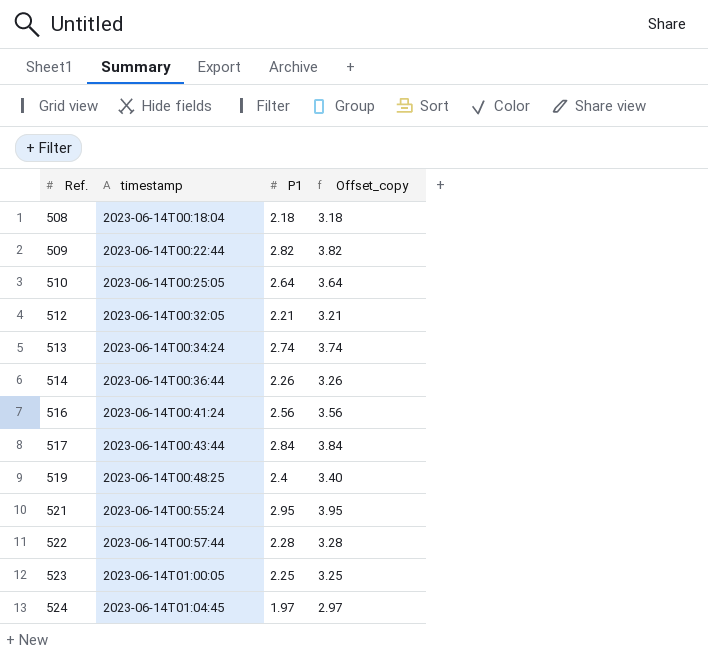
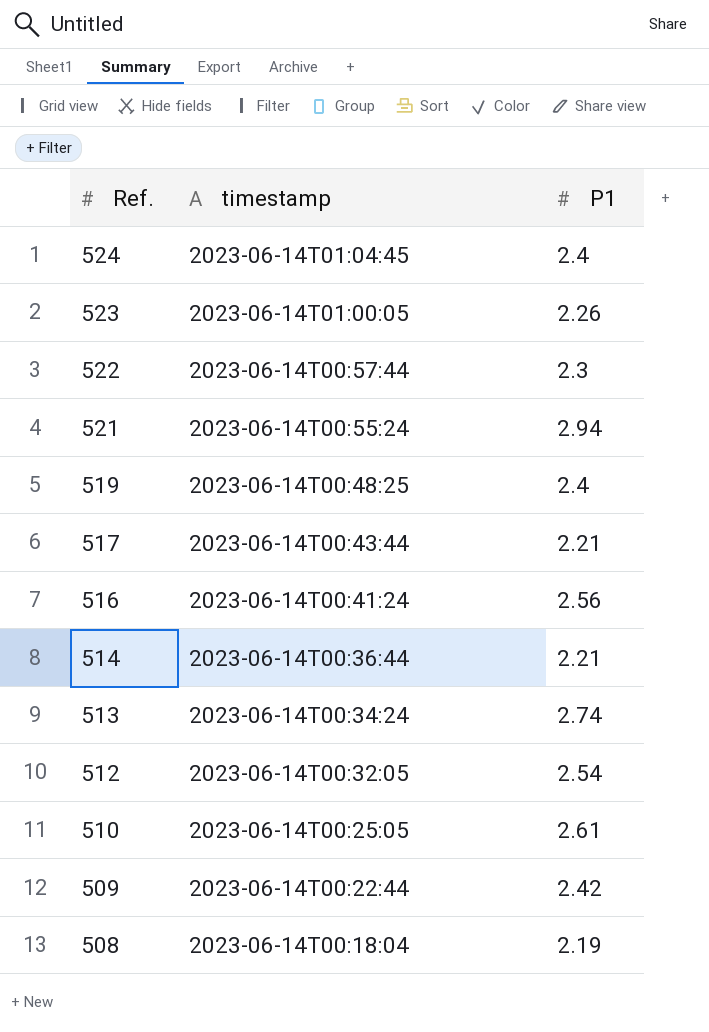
row order: Ref. ascending -> Ref. descending
column Offset_copy | formula: [P1] + 1 -> none
524 | P1: 1.97 -> 2.4
523 | P1: 2.25 -> 2.26
522 | P1: 2.28 -> 2.3
521 | P1: 2.95 -> 2.94
517 | P1: 2.84 -> 2.21
514 | P1: 2.26 -> 2.21
512 | P1: 2.21 -> 2.54
510 | P1: 2.64 -> 2.61
509 | P1: 2.82 -> 2.42
508 | P1: 2.18 -> 2.19

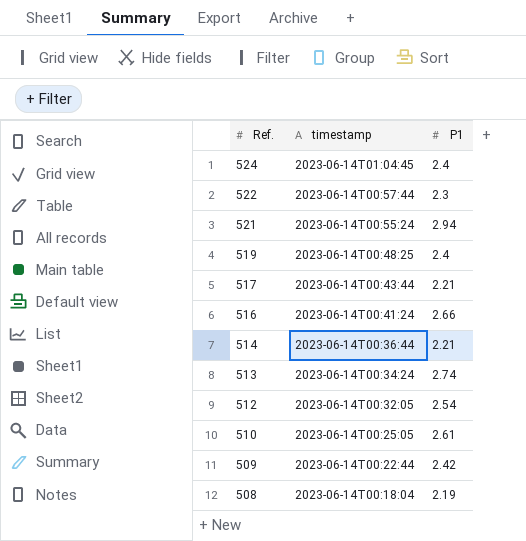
row 523: 2023-06-14T01:00:05 | 2.26 -> none
516 | P1: 2.56 -> 2.66

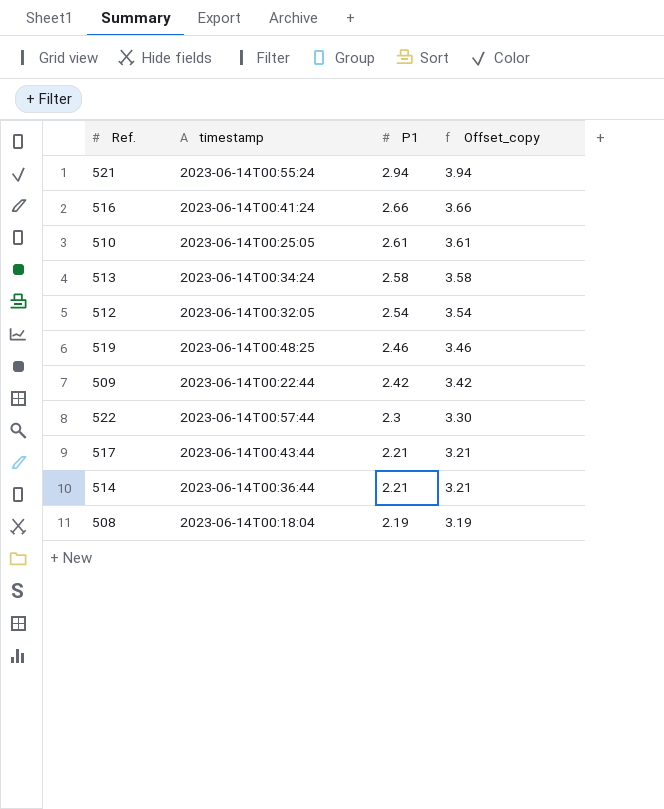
row order: Ref. descending -> P1 descending
column Offset_copy | formula: none -> [P1] + 1
row 524: 2023-06-14T01:04:45 | 2.4 -> none
513 | P1: 2.74 -> 2.58
519 | P1: 2.4 -> 2.46

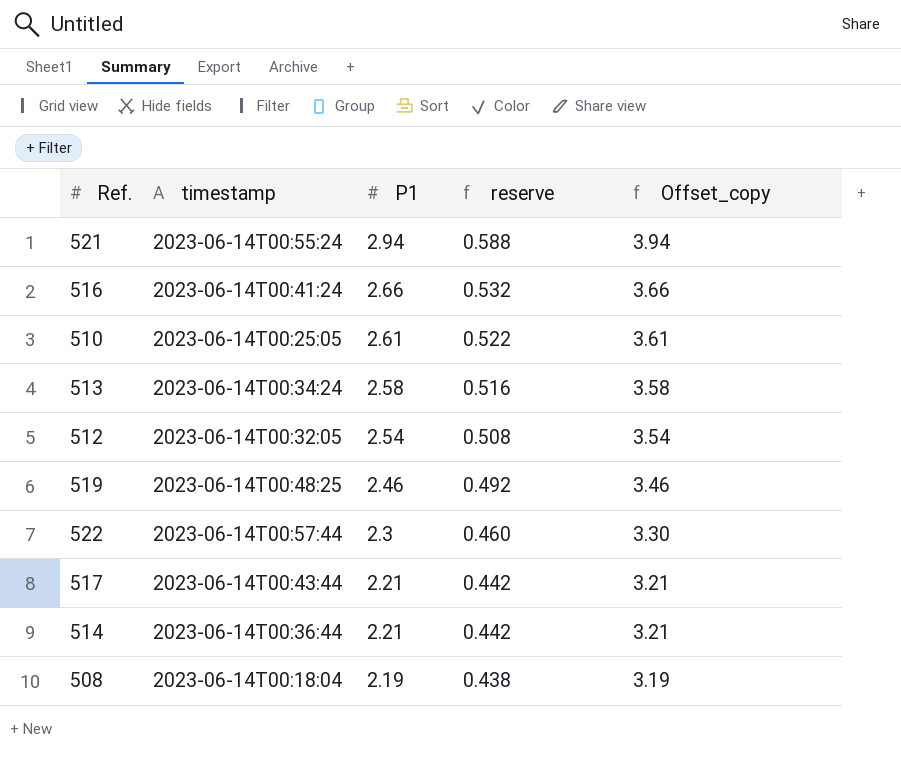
column reserve | formula: none -> [P1] * 0.2
row 509: 2023-06-14T00:22:44 | 2.42 | 3.42 -> none

